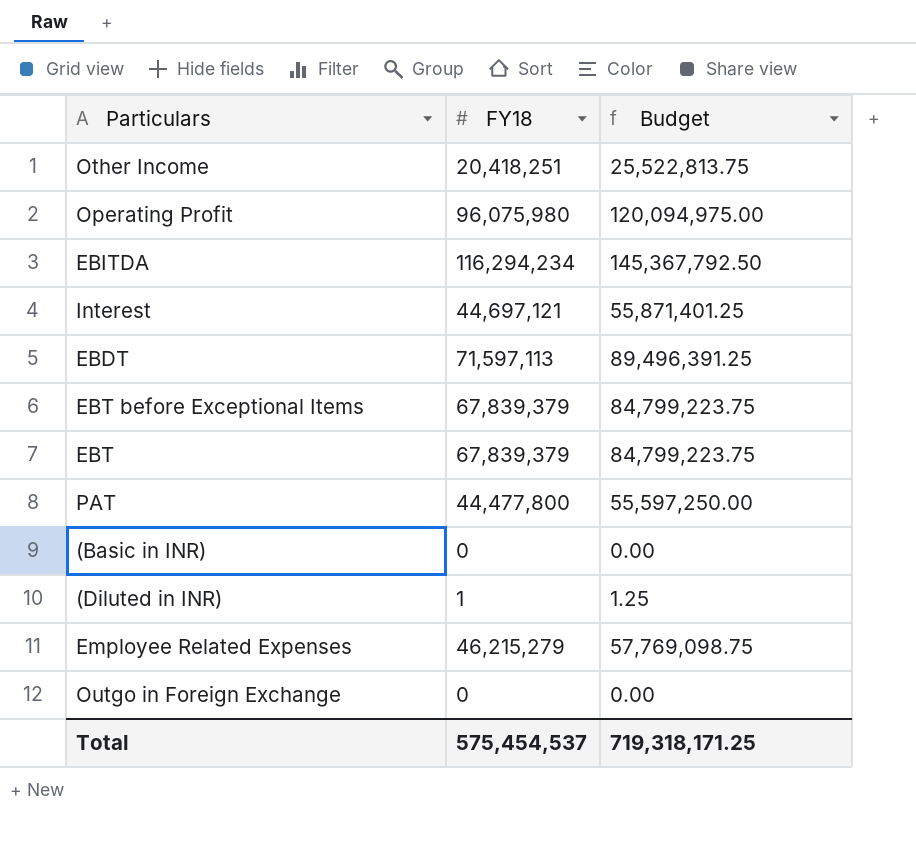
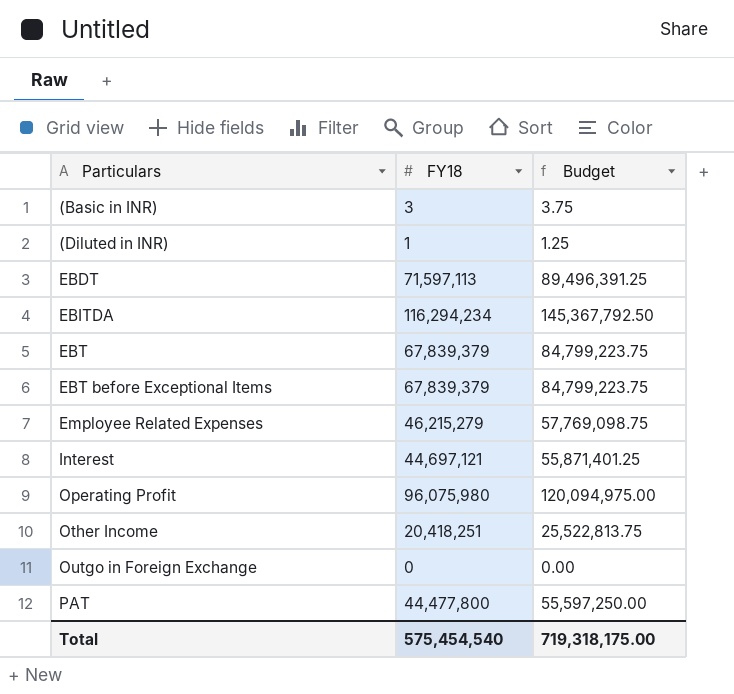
row order: none -> Particulars ascending
(Basic in INR) | FY18: 0 -> 3
(Basic in INR) | Budget: 0.00 -> 3.75
Total | FY18: 575,454,537 -> 575,454,540
Total | Budget: 719,318,171.25 -> 719,318,175.00

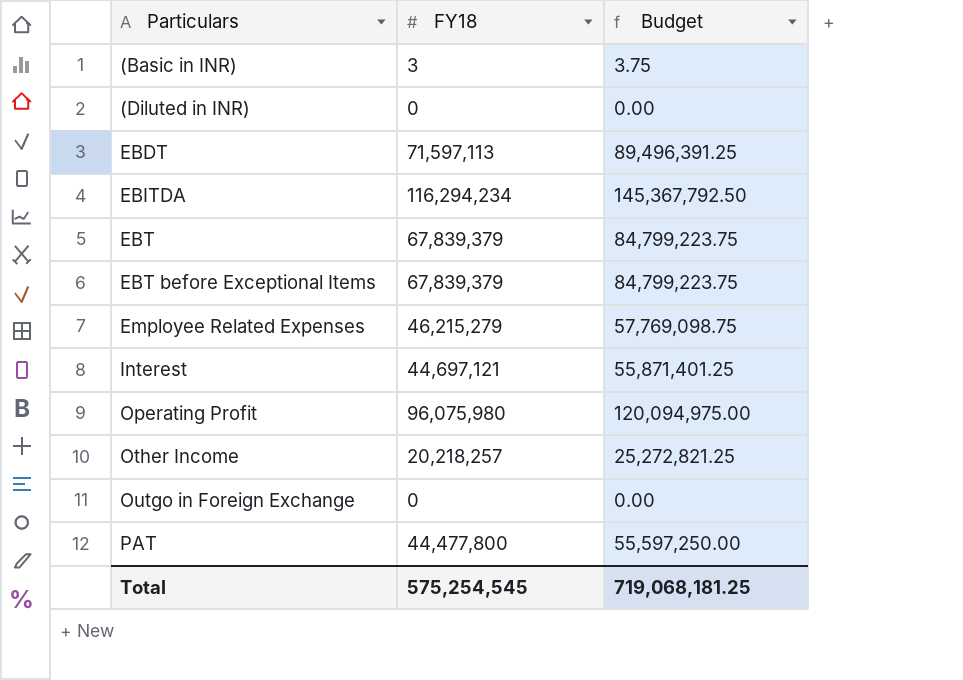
(Diluted in INR) | FY18: 1 -> 0
(Diluted in INR) | Budget: 1.25 -> 0.00
Other Income | FY18: 20,418,251 -> 20,218,257
Other Income | Budget: 25,522,813.75 -> 25,272,821.25
Total | FY18: 575,454,540 -> 575,254,545
Total | Budget: 719,318,175.00 -> 719,068,181.25

